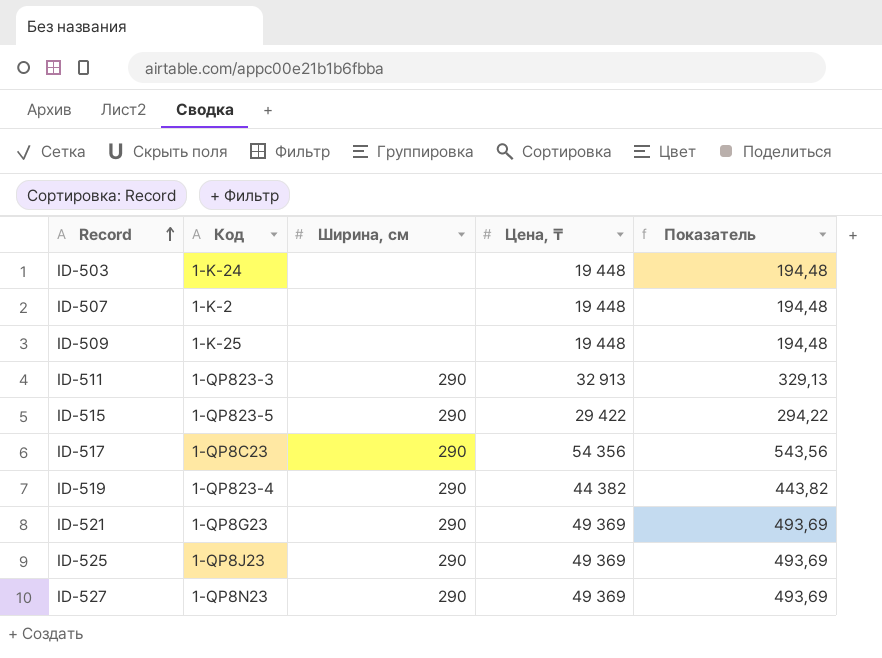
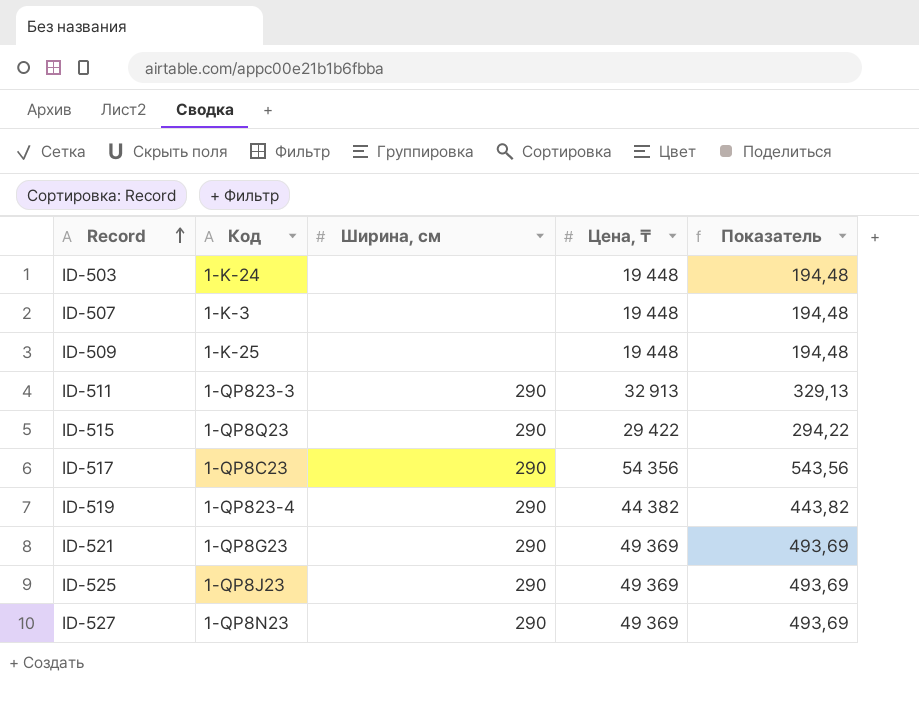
ID-507 | Код: 1-K-2 -> 1-K-3
ID-515 | Код: 1-QP823-5 -> 1-QP8Q23

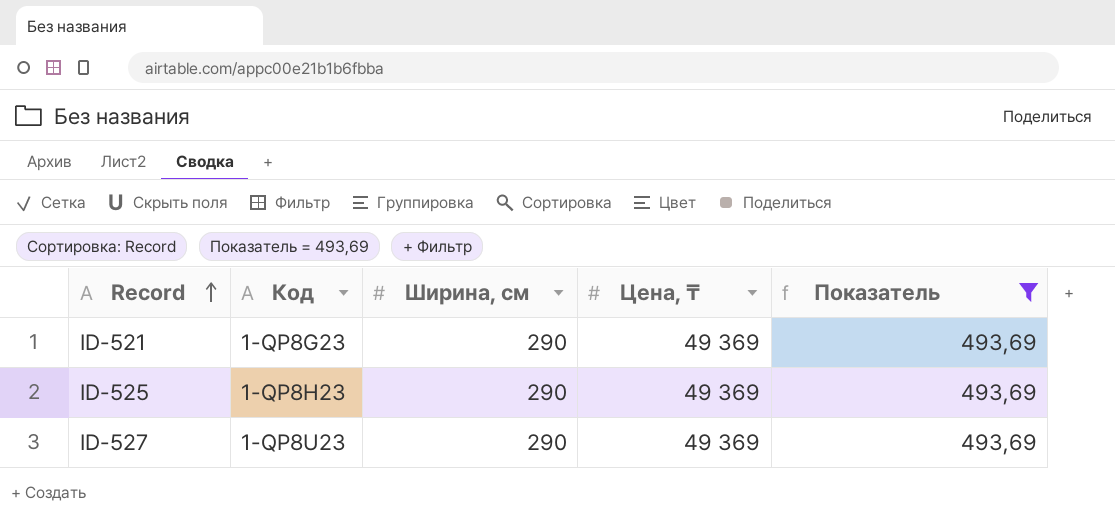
filter: none -> Показатель = 493,69
ID-525 | Код: 1-QP8J23 -> 1-QP8H23
ID-527 | Код: 1-QP8N23 -> 1-QP8U23

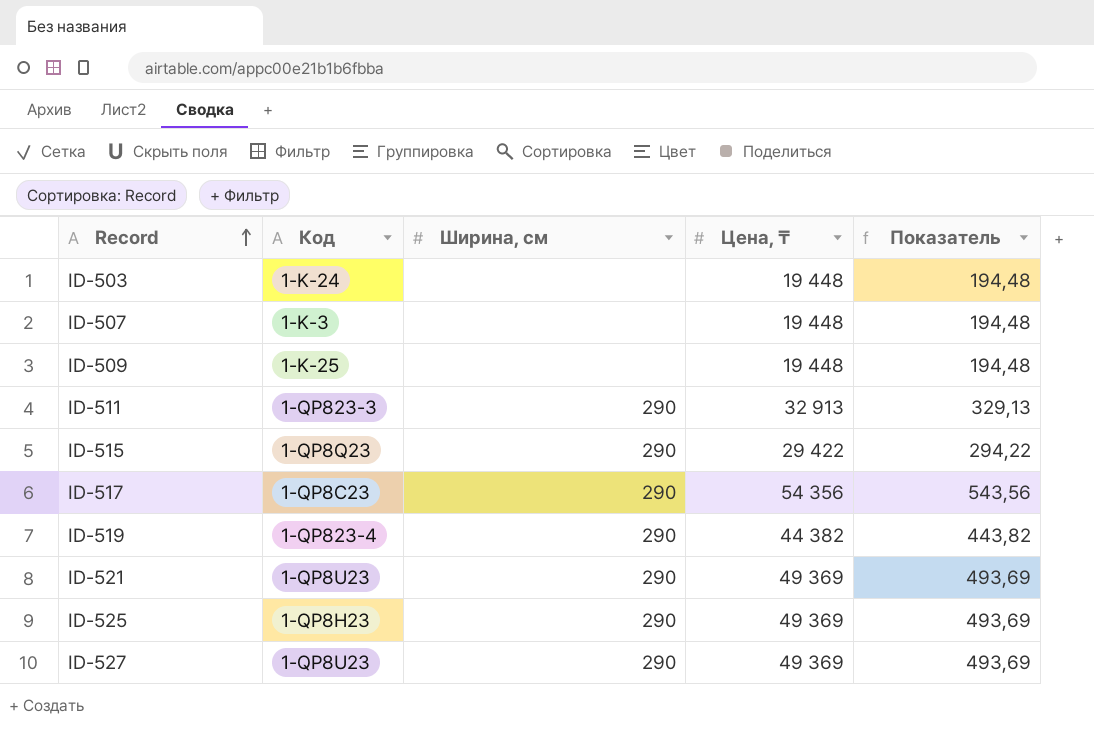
filter: Показатель = 493,69 -> none
ID-521 | Код: 1-QP8G23 -> 1-QP8U23

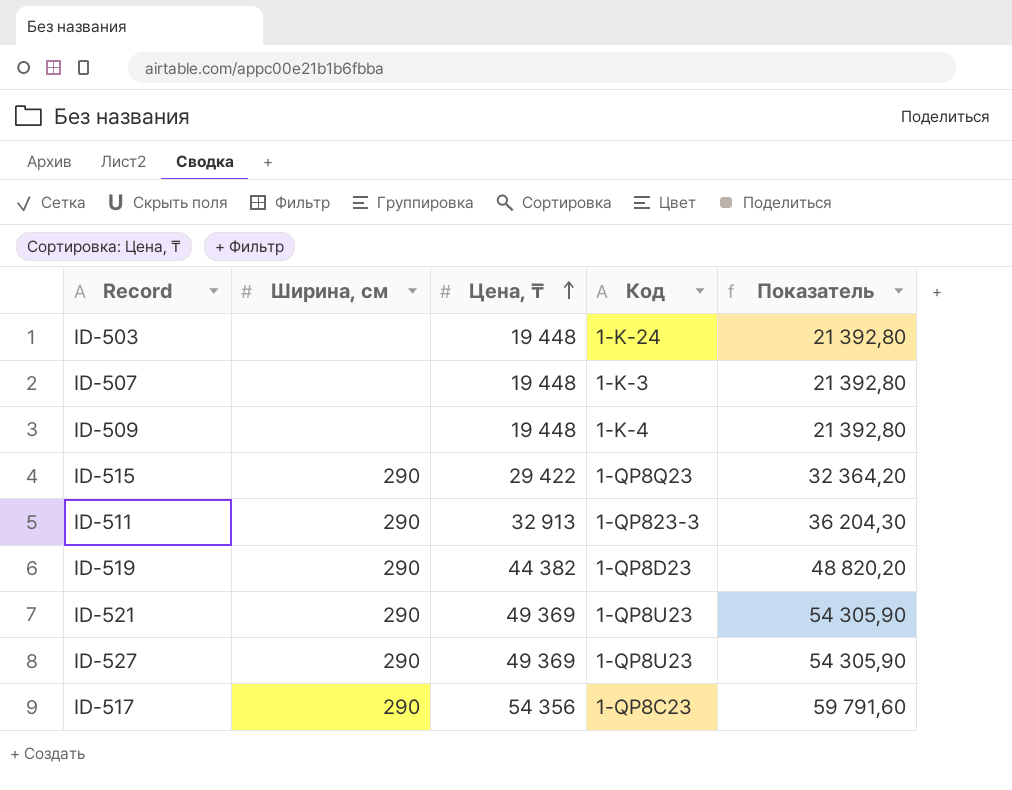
row order: Record ascending -> Цена, ₸ ascending
column Код | position: 2 -> 4
column Показатель | formula: [Цена, ₸] * 0,01 -> [Цена, ₸] * 1,1
row ID-525: 1-QP8H23 | 290 | 49 369 | 493,69 -> none
ID-509 | Код: 1-K-25 -> 1-K-4
ID-519 | Код: 1-QP823-4 -> 1-QP8D23

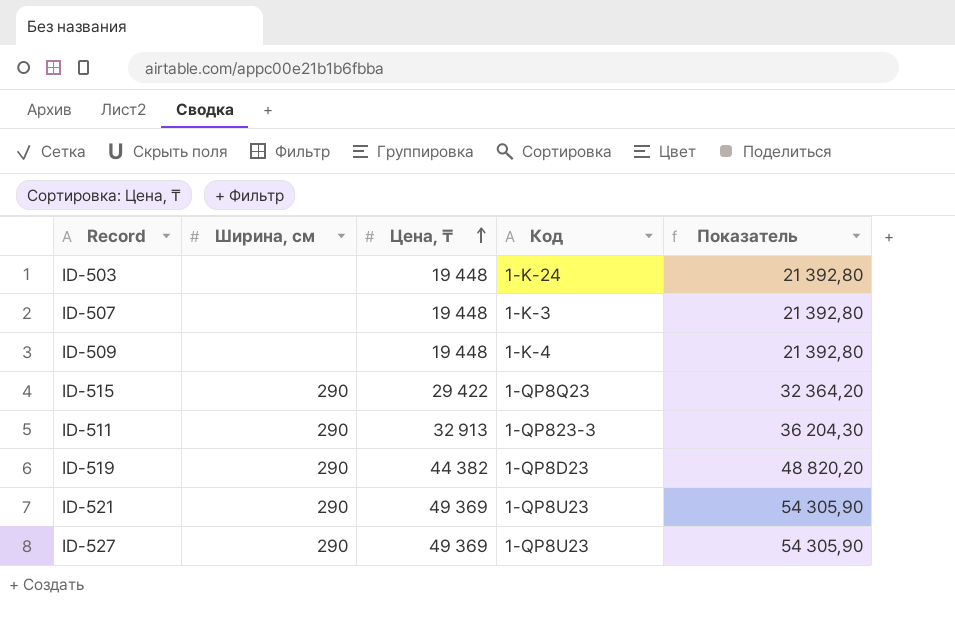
row ID-517: 290 | 54 356 | 1-QP8C23 | 59 791,60 -> none

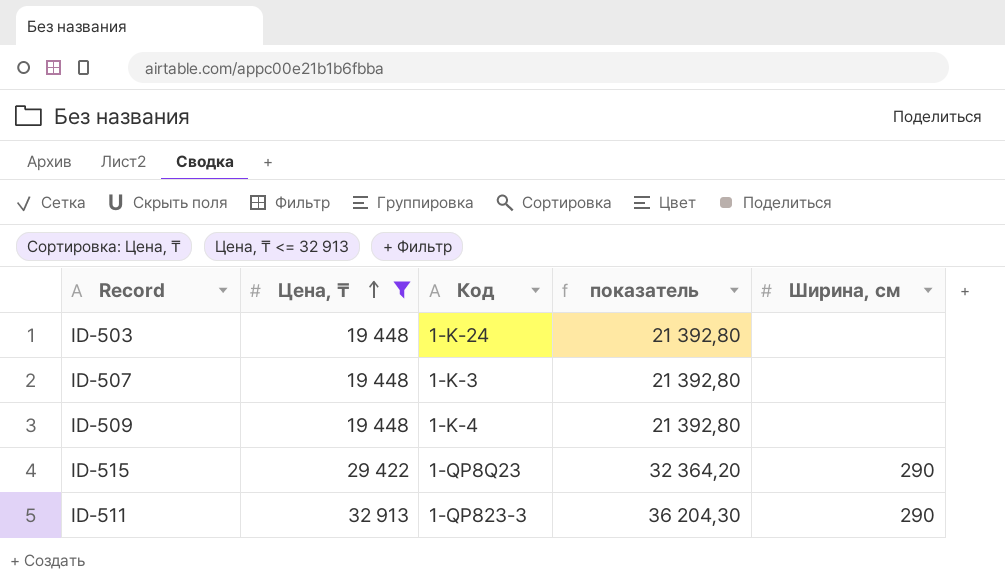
filter: none -> Цена, ₸ <= 32 913
column name: Показатель -> показатель
column Ширина, см | position: 2 -> 5

